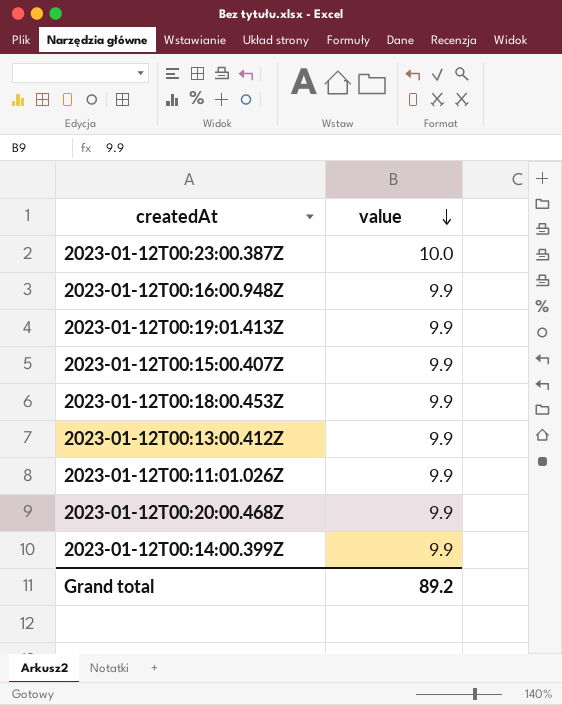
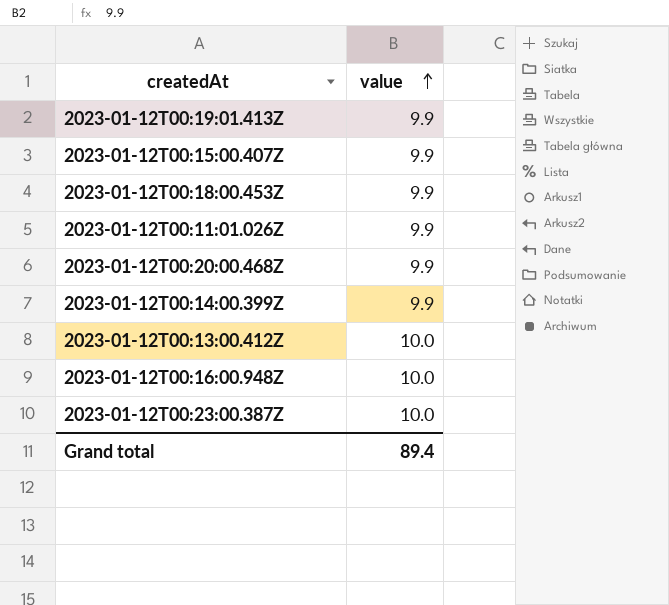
row order: value descending -> value ascending
2023-01-12T00:13:00.412Z | value: 9.9 -> 10.0
2023-01-12T00:16:00.948Z | value: 9.9 -> 10.0
Grand total | value: 89.2 -> 89.4

